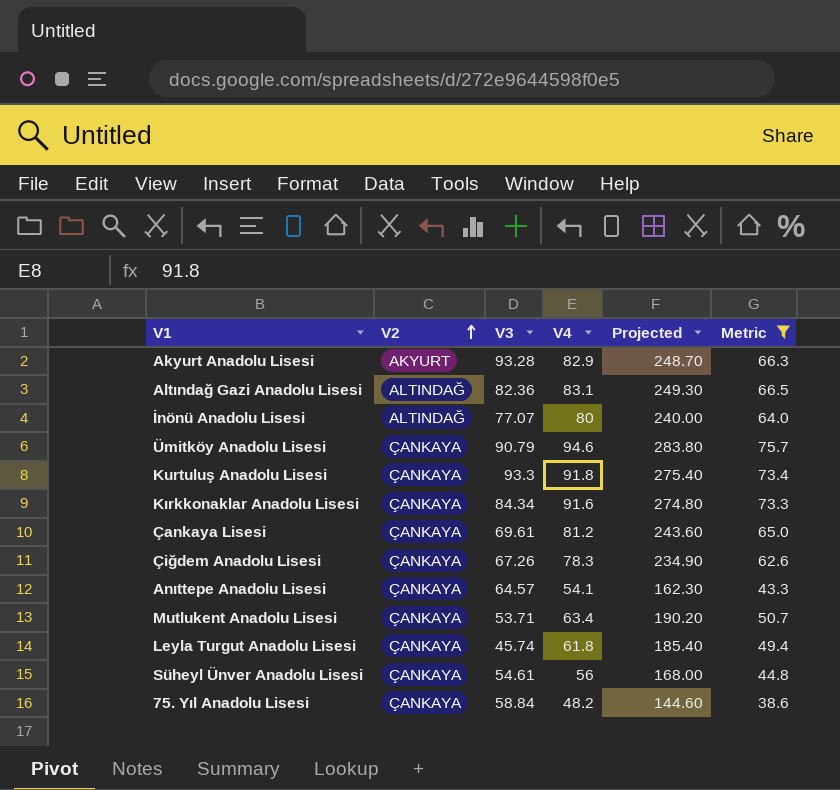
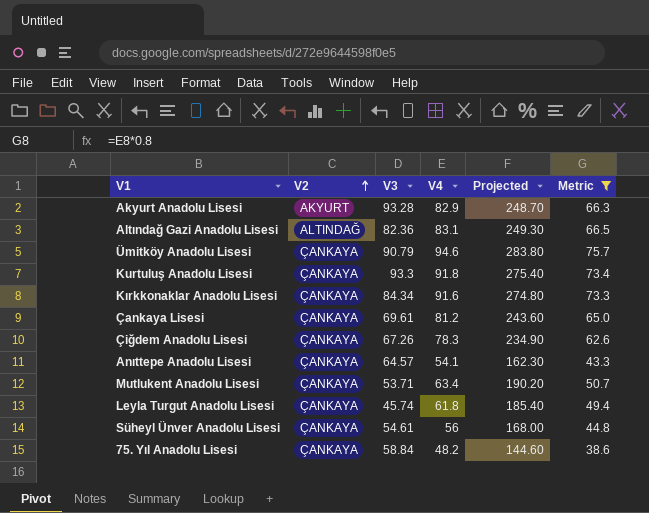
row İnönü Anadolu Lisesi: ALTINDAĞ | 77.07 | 80 | 240.00 | 64.0 -> none

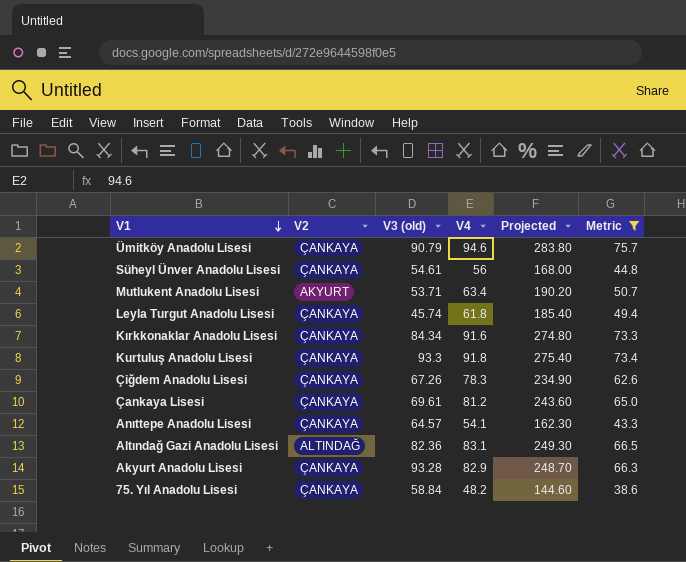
row order: V2 ascending -> V1 descending
column name: V3 -> V3 (old)
Mutlukent Anadolu Lisesi | V2: ÇANKAYA -> AKYURT
Akyurt Anadolu Lisesi | V2: AKYURT -> ÇANKAYA

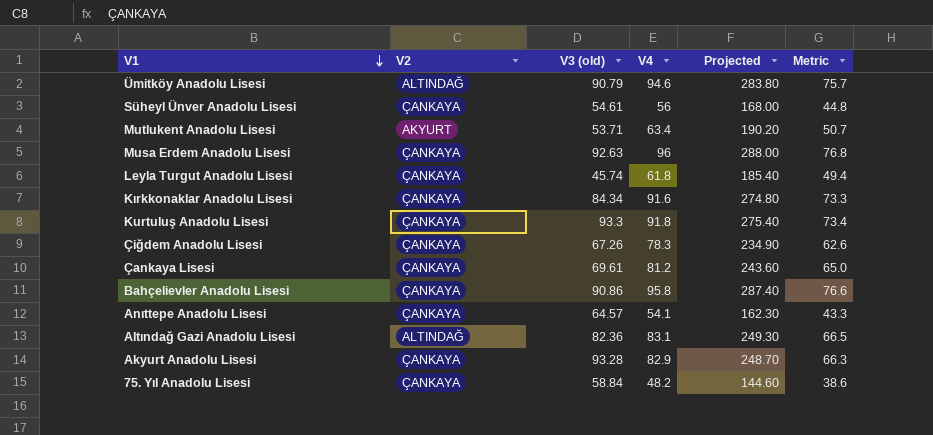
filter: Metric <= 75.7 -> none
Ümitköy Anadolu Lisesi | V2: ÇANKAYA -> ALTINDAĞ

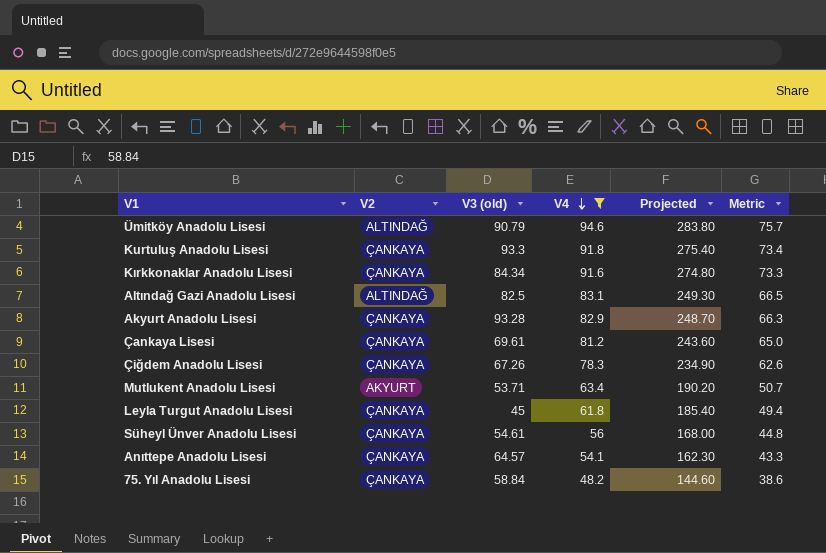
filter: none -> V4 <= 94.6
row order: V1 descending -> V4 descending
Altındağ Gazi Anadolu Lisesi | V3 (old): 82.36 -> 82.5
Leyla Turgut Anadolu Lisesi | V3 (old): 45.74 -> 45

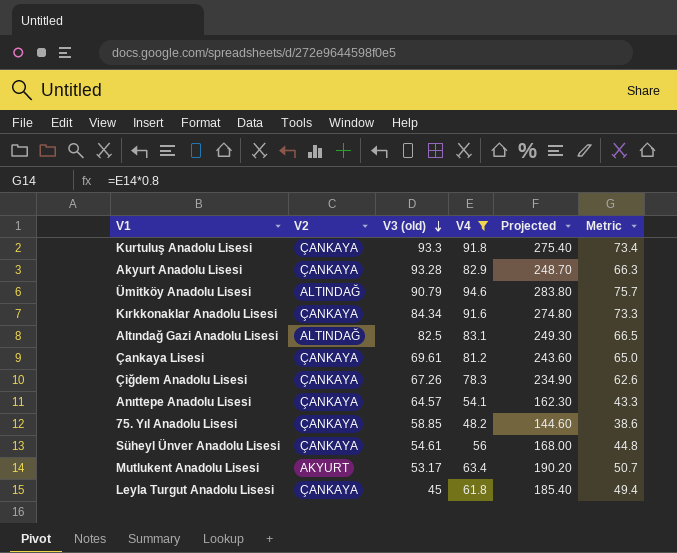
row order: V4 descending -> V3 (old) descending
75. Yıl Anadolu Lisesi | V3 (old): 58.84 -> 58.85
Mutlukent Anadolu Lisesi | V3 (old): 53.71 -> 53.17

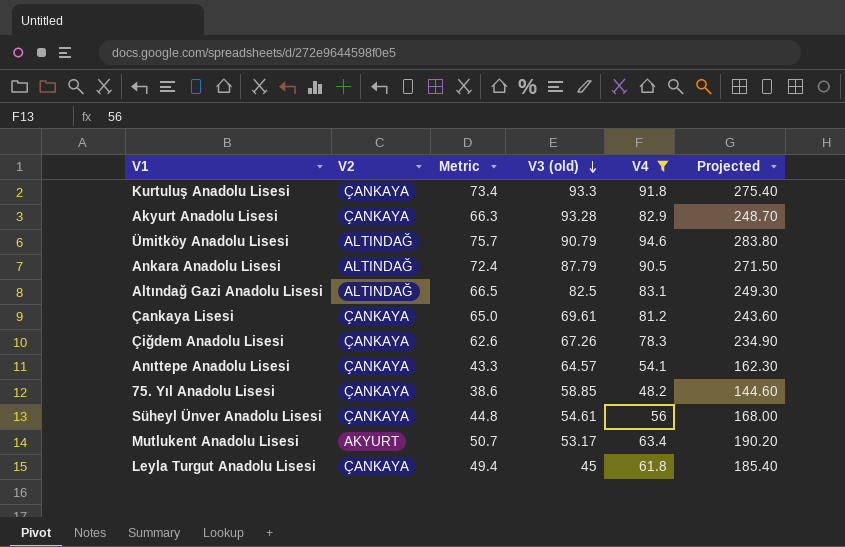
column Metric | position: 6 -> 3
row Kırkkonaklar Anadolu Lisesi: ÇANKAYA | 84.34 | 91.6 | 274.80 | 73.3 -> none
row Ankara Anadolu Lisesi: none -> ALTINDAĞ | 72.4 | 87.79 | 90.5 | 271.50

